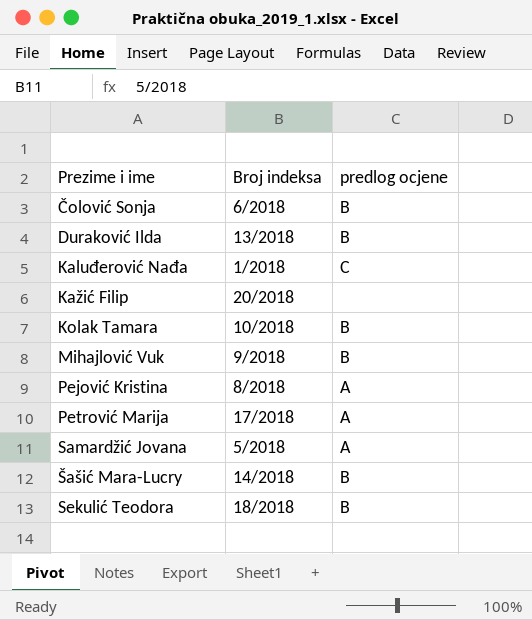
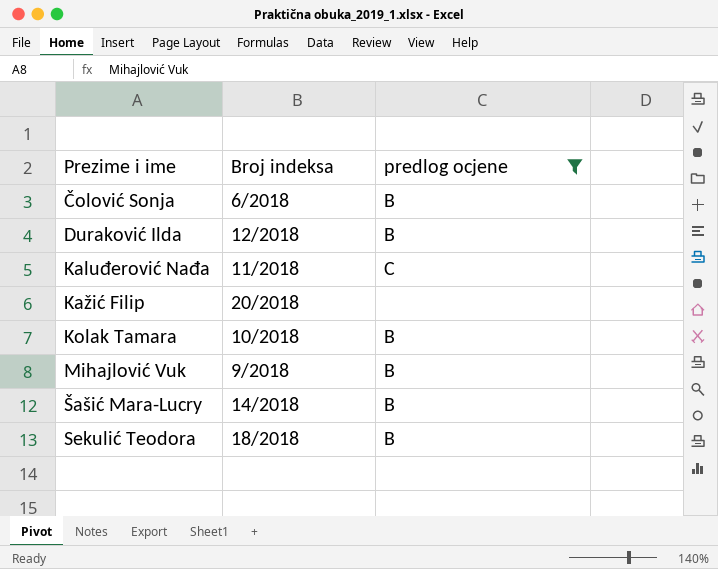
filter: none -> predlog ocjene != A
Duraković Ilda | Broj indeksa: 13/2018 -> 12/2018
Kaluđerović Nađa | Broj indeksa: 1/2018 -> 11/2018

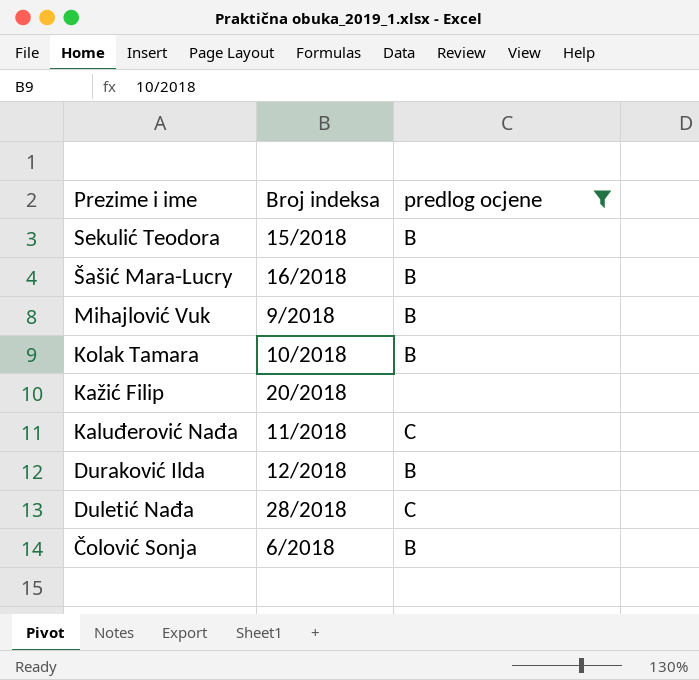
row order: Prezime i ime ascending -> Prezime i ime descending
Sekulić Teodora | Broj indeksa: 18/2018 -> 15/2018
Šašić Mara-Lucry | Broj indeksa: 14/2018 -> 16/2018
row Duletić Nađa: none -> 28/2018 | C

